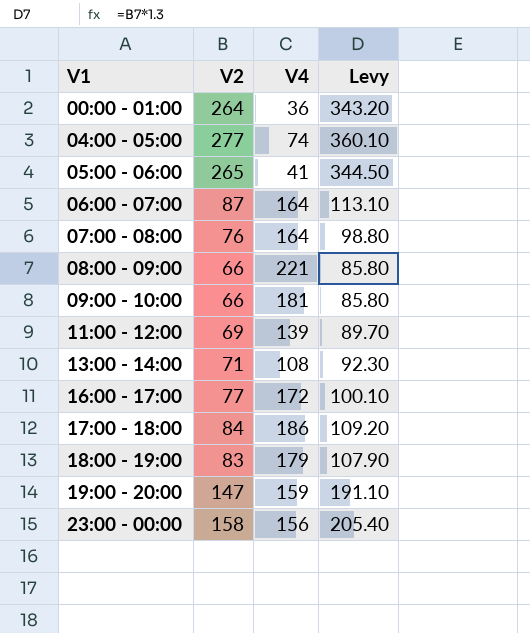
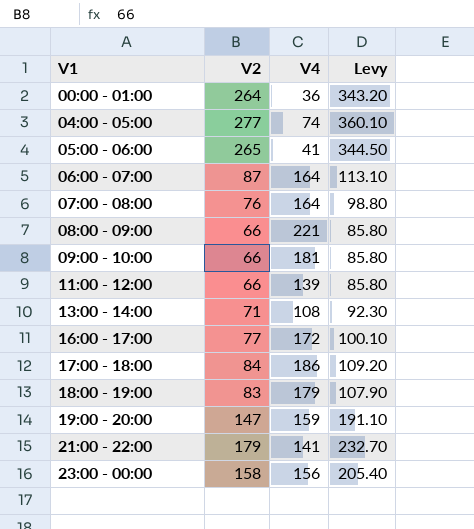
11:00 - 12:00 | V2: 69 -> 66
11:00 - 12:00 | Levy: 89.70 -> 85.80
row 21:00 - 22:00: none -> 179 | 141 | 232.70

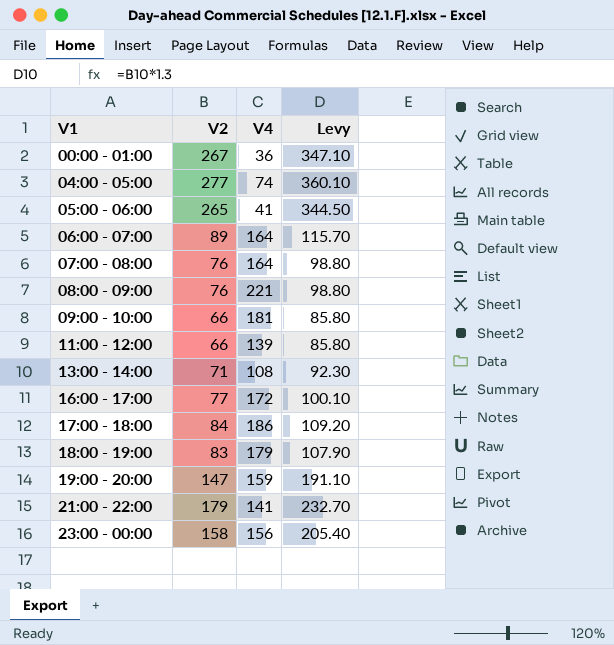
00:00 - 01:00 | V2: 264 -> 267
00:00 - 01:00 | Levy: 343.20 -> 347.10
06:00 - 07:00 | V2: 87 -> 89
06:00 - 07:00 | Levy: 113.10 -> 115.70
08:00 - 09:00 | V2: 66 -> 76
08:00 - 09:00 | Levy: 85.80 -> 98.80

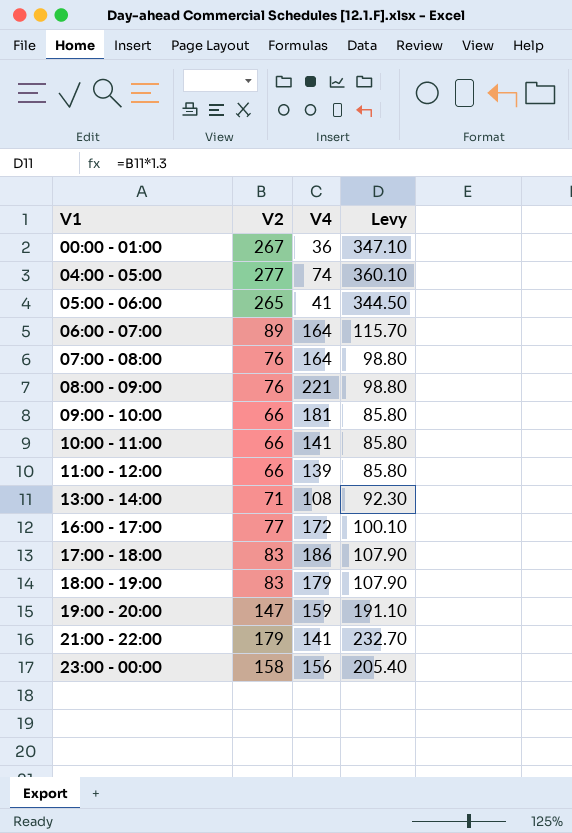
row 10:00 - 11:00: none -> 66 | 141 | 85.80
17:00 - 18:00 | V2: 84 -> 83
17:00 - 18:00 | Levy: 109.20 -> 107.90

